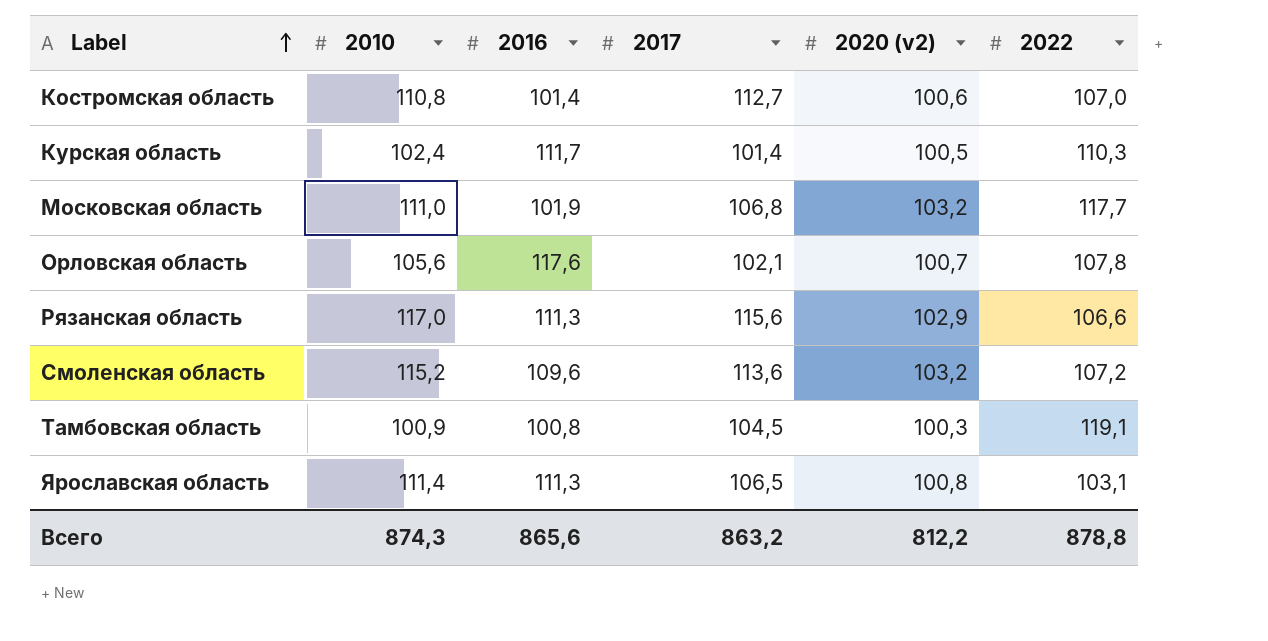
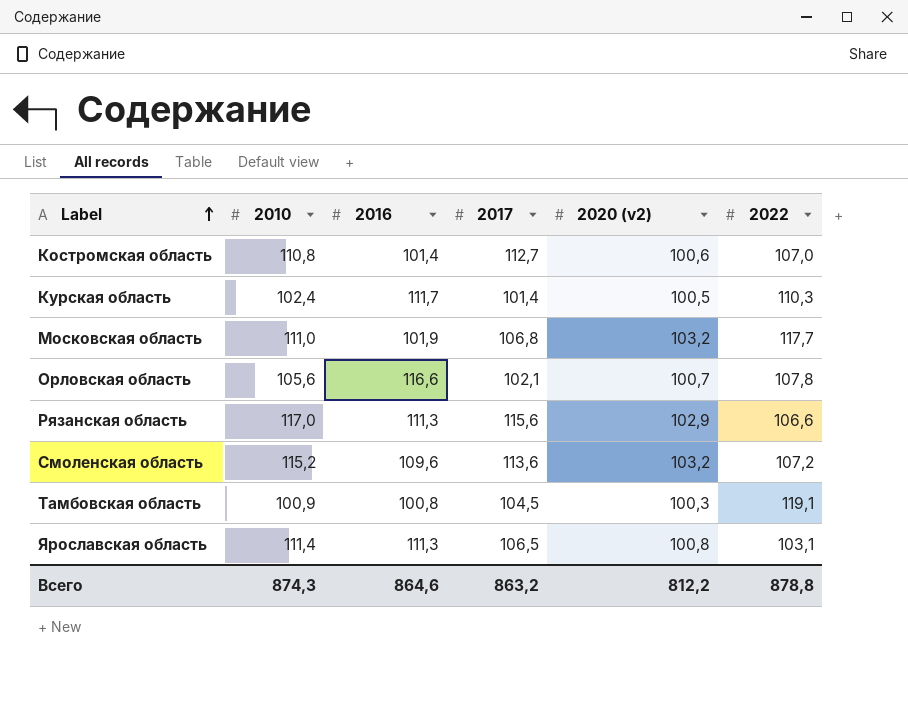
Орловская область | 2016: 117,6 -> 116,6
Всего | 2016: 865,6 -> 864,6

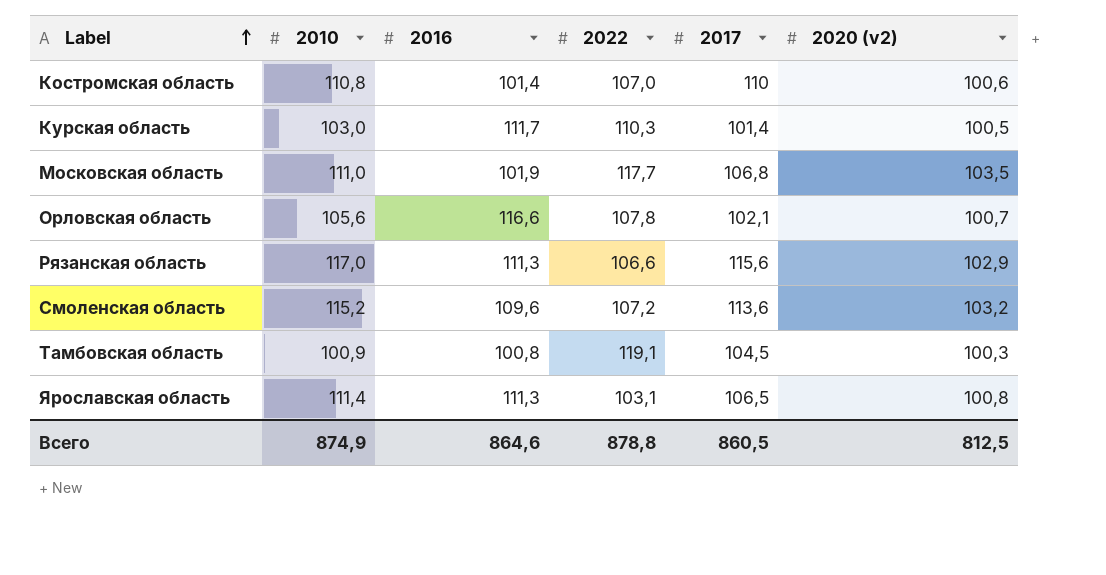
column 2022 | position: 6 -> 4
Костромская область | 2017: 112,7 -> 110
Курская область | 2010: 102,4 -> 103,0
Московская область | 2020 (v2): 103,2 -> 103,5
Всего | 2010: 874,3 -> 874,9
Всего | 2017: 863,2 -> 860,5
Всего | 2020 (v2): 812,2 -> 812,5

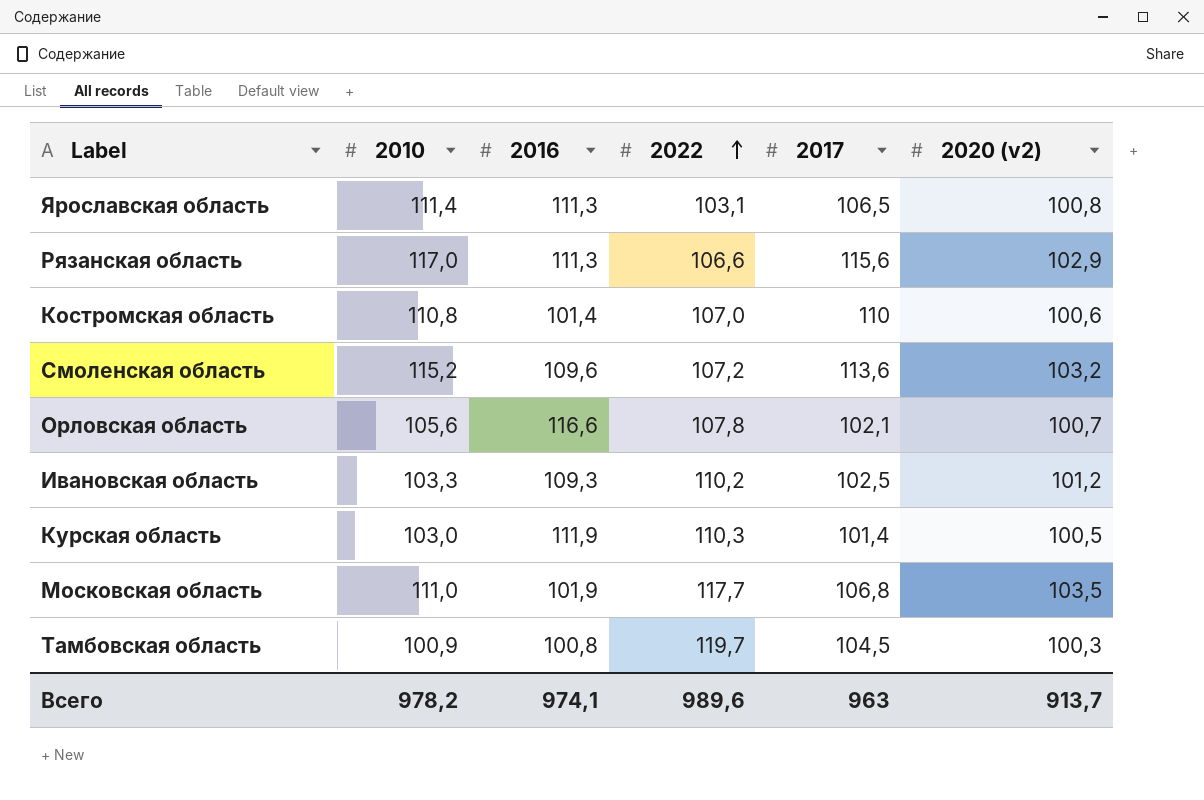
row order: Label ascending -> 2022 ascending
row Ивановская область: none -> 103,3 | 109,3 | 110,2 | 102,5 | 101,2
Курская область | 2016: 111,7 -> 111,9
Тамбовская область | 2022: 119,1 -> 119,7
Всего | 2010: 874,9 -> 978,2
Всего | 2016: 864,6 -> 974,1
Всего | 2022: 878,8 -> 989,6
Всего | 2017: 860,5 -> 963
Всего | 2020 (v2): 812,5 -> 913,7

